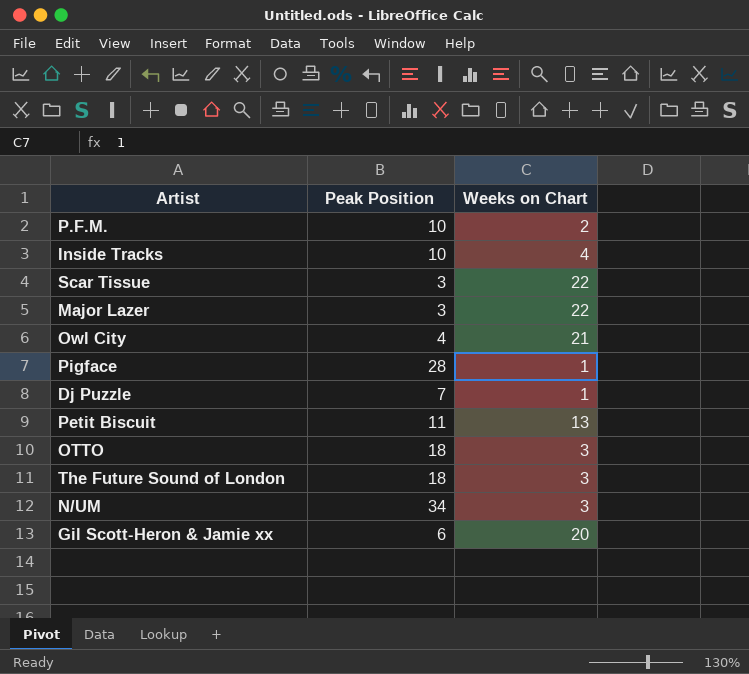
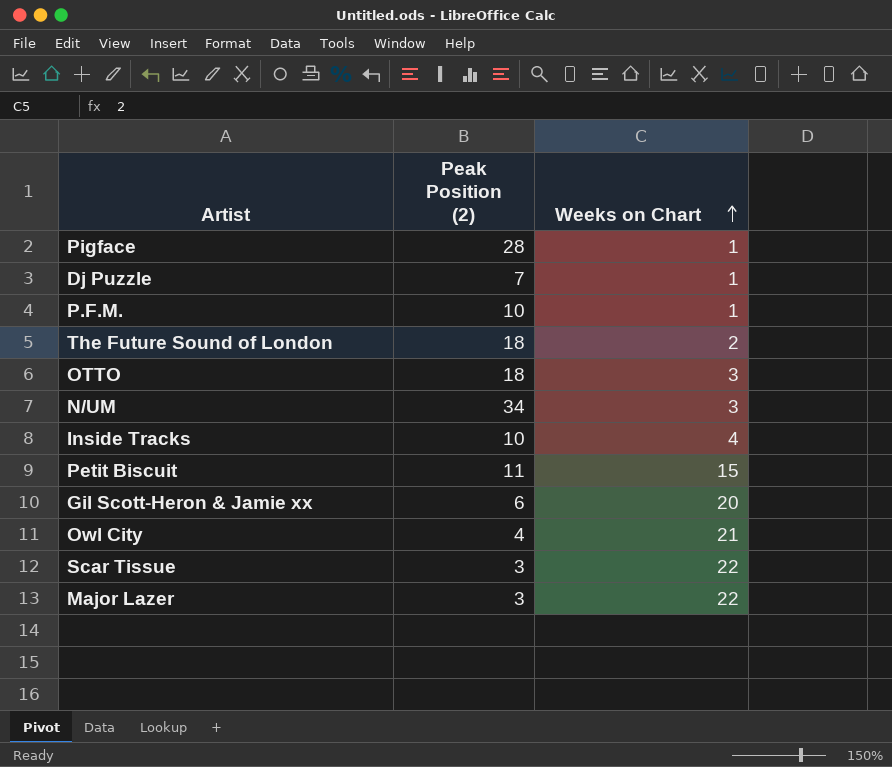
row order: none -> Weeks on Chart ascending
column name: Peak Position -> Peak Position (2)
P.F.M. | Weeks on Chart: 2 -> 1
The Future Sound of London | Weeks on Chart: 3 -> 2
Petit Biscuit | Weeks on Chart: 13 -> 15

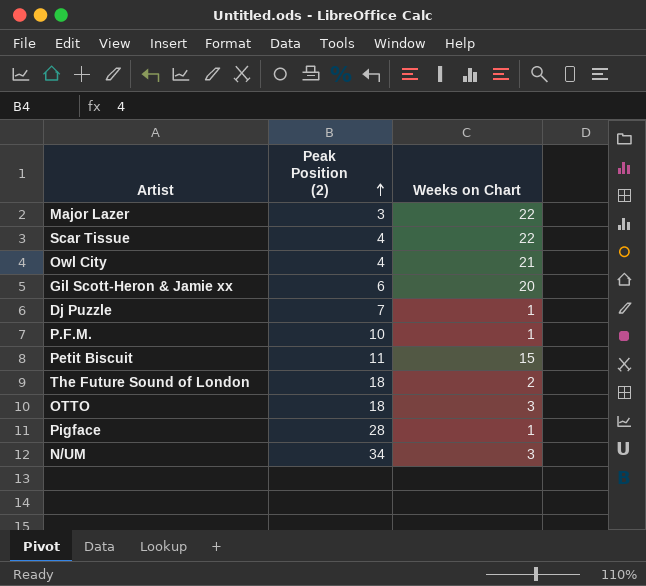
row order: Weeks on Chart ascending -> Peak Position (2) ascending
row Inside Tracks: 10 | 4 -> none
Scar Tissue | Peak Position (2): 3 -> 4

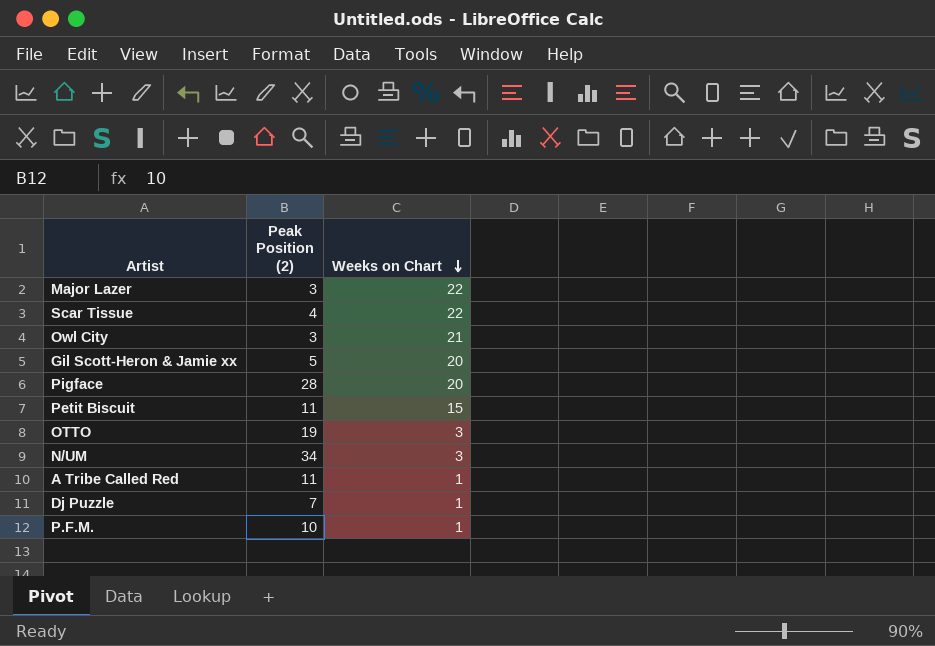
row order: Peak Position (2) ascending -> Weeks on Chart descending
row The Future Sound of London: 18 | 2 -> none
Owl City | Peak Position (2): 4 -> 3
Gil Scott-Heron & Jamie xx | Peak Position (2): 6 -> 5
Pigface | Weeks on Chart: 1 -> 20
OTTO | Peak Position (2): 18 -> 19
row A Tribe Called Red: none -> 11 | 1

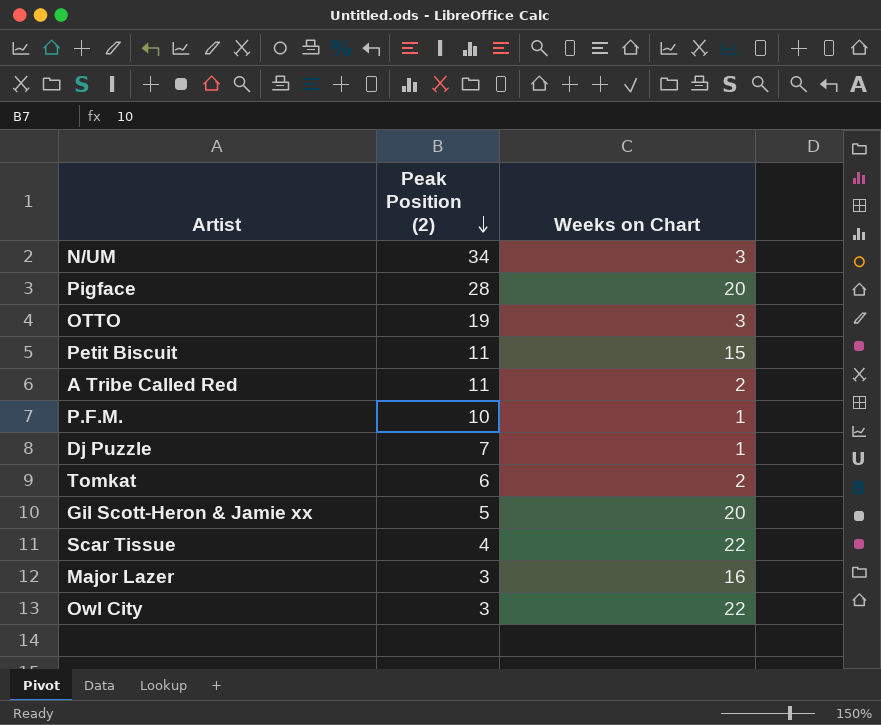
row order: Weeks on Chart descending -> Peak Position (2) descending
A Tribe Called Red | Weeks on Chart: 1 -> 2
row Tomkat: none -> 6 | 2
Major Lazer | Weeks on Chart: 22 -> 16
Owl City | Weeks on Chart: 21 -> 22

